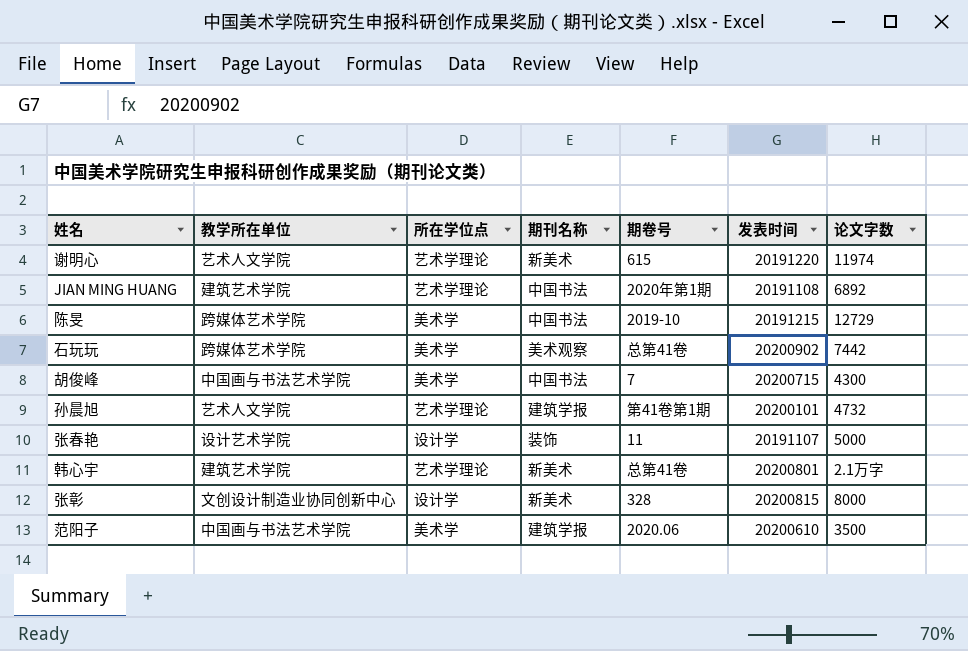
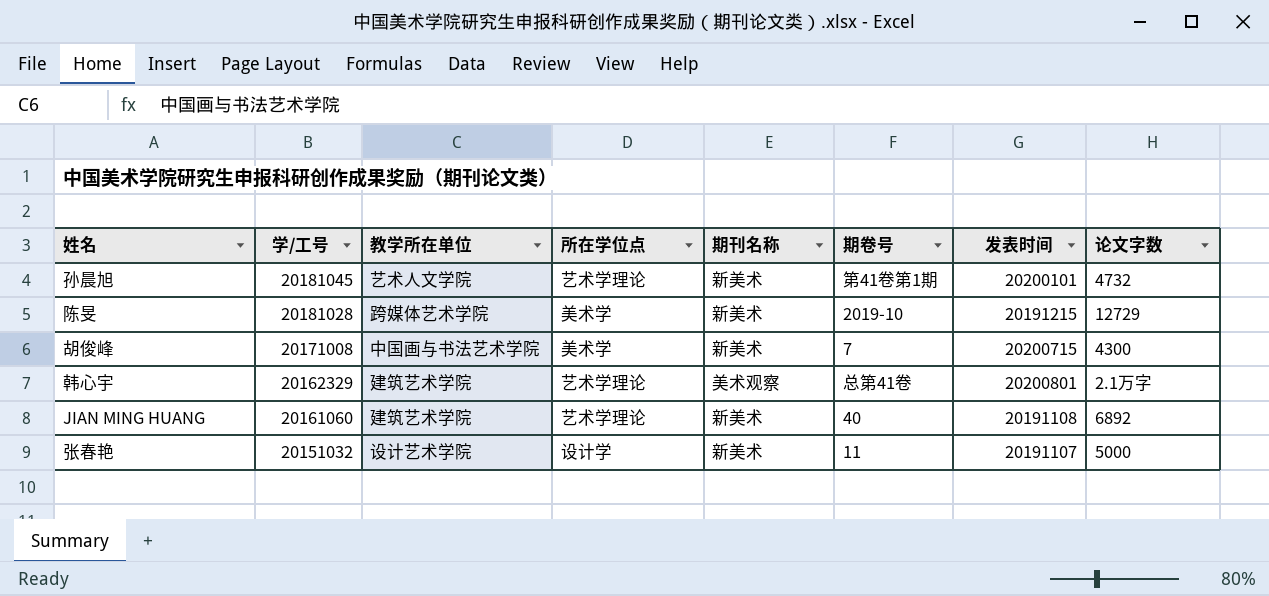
row order: none -> 学/工号 descending
column 学/工号 | position: none -> 2
row 谢明心: 艺术人文学院 | 艺术学理论 | 新美术 | 615 | 20191220 | 11974 -> none
row 石玩玩: 跨媒体艺术学院 | 美术学 | 美术观察 | 总第41卷 | 20200902 | 7442 -> none
row 张彰: 文创设计制造业协同创新中心 | 设计学 | 新美术 | 328 | 20200815 | 8000 -> none
row 范阳子: 中国画与书法艺术学院 | 美术学 | 建筑学报 | 2020.06 | 20200610 | 3500 -> none
孙晨旭 | 期刊名称: 建筑学报 -> 新美术
陈旻 | 期刊名称: 中国书法 -> 新美术
胡俊峰 | 期刊名称: 中国书法 -> 新美术
韩心宇 | 期刊名称: 新美术 -> 美术观察
JIAN MING HUANG | 期刊名称: 中国书法 -> 新美术
JIAN MING HUANG | 期卷号: 2020年第1期 -> 40
张春艳 | 期刊名称: 装饰 -> 新美术

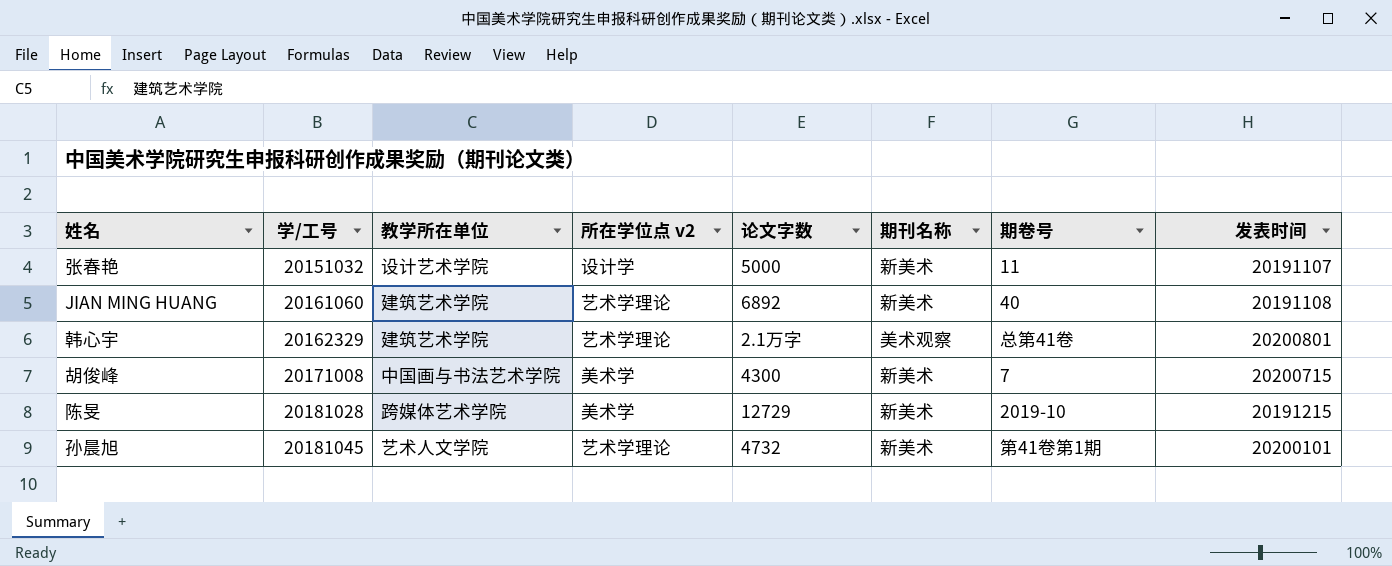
row order: 学/工号 descending -> 学/工号 ascending
column name: 所在学位点 -> 所在学位点 v2
column 论文字数 | position: 8 -> 5

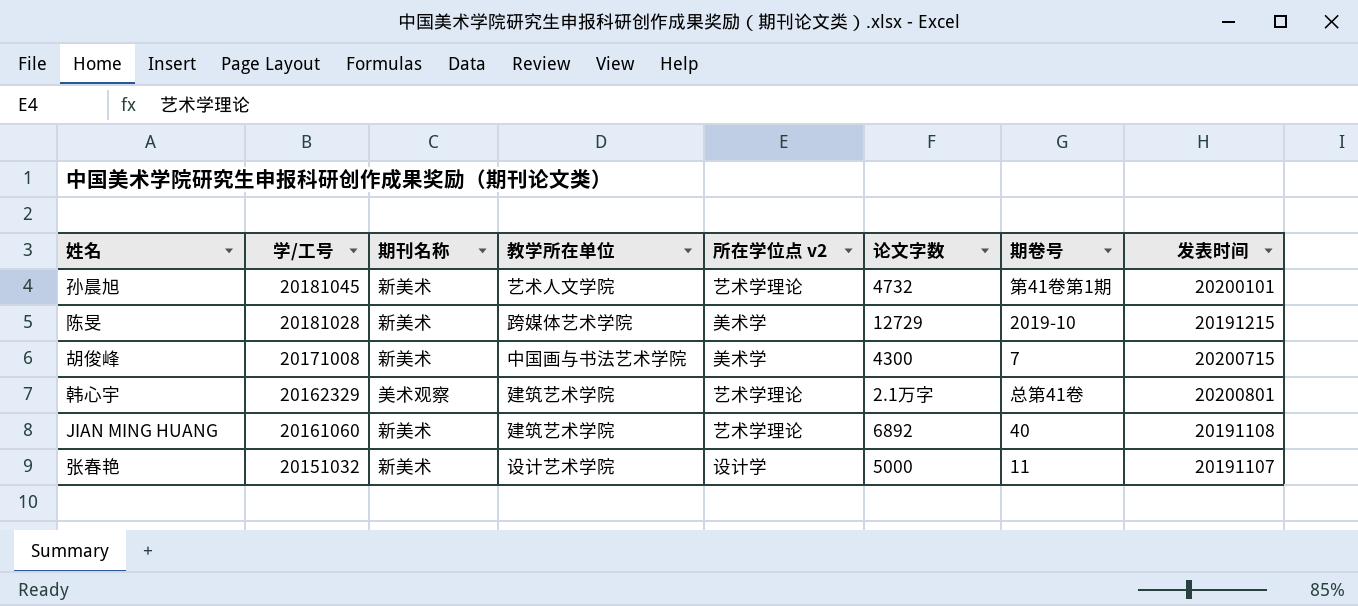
row order: 学/工号 ascending -> 学/工号 descending
column 期刊名称 | position: 6 -> 3

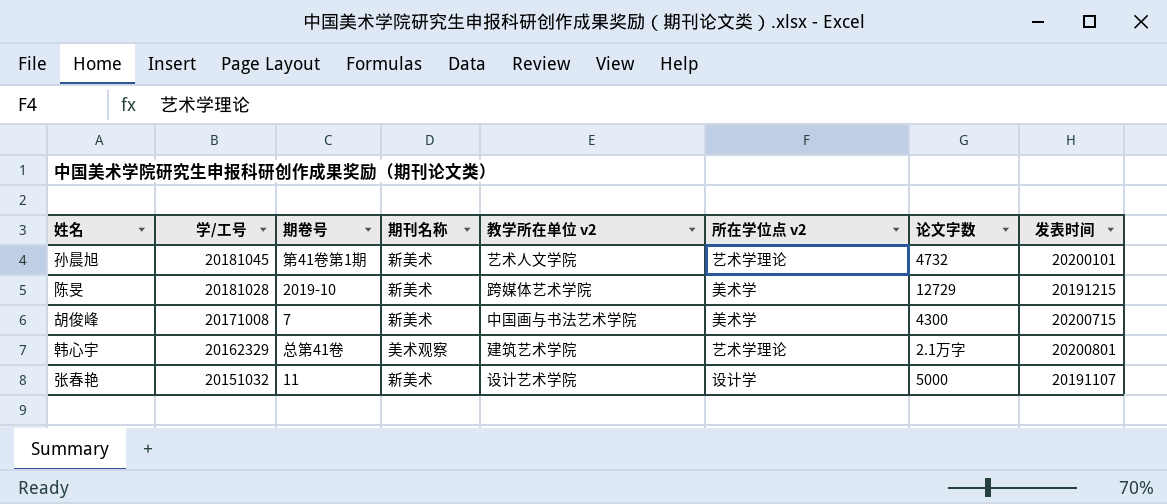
column 期卷号 | position: 7 -> 3
column name: 教学所在单位 -> 教学所在单位 v2
row JIAN MING HUANG: 20161060 | 新美术 | 建筑艺术学院 | 艺术学理论 | 6892 | 40 | 20191108 -> none

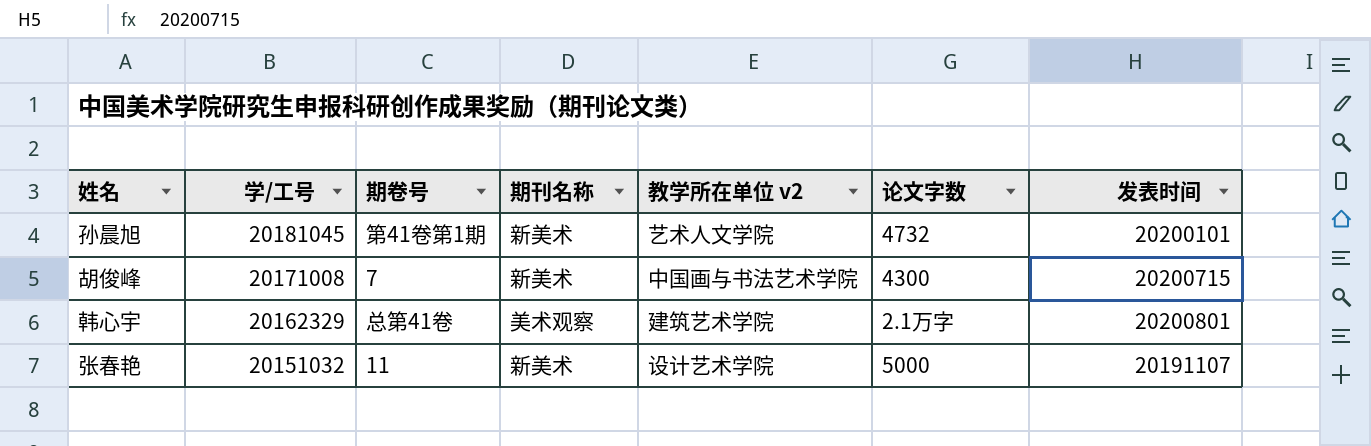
column 所在学位点 v2 | position: 6 -> none
row 陈旻: 20181028 | 2019-10 | 新美术 | 跨媒体艺术学院 | 美术学 | 12729 | 20191215 -> none

